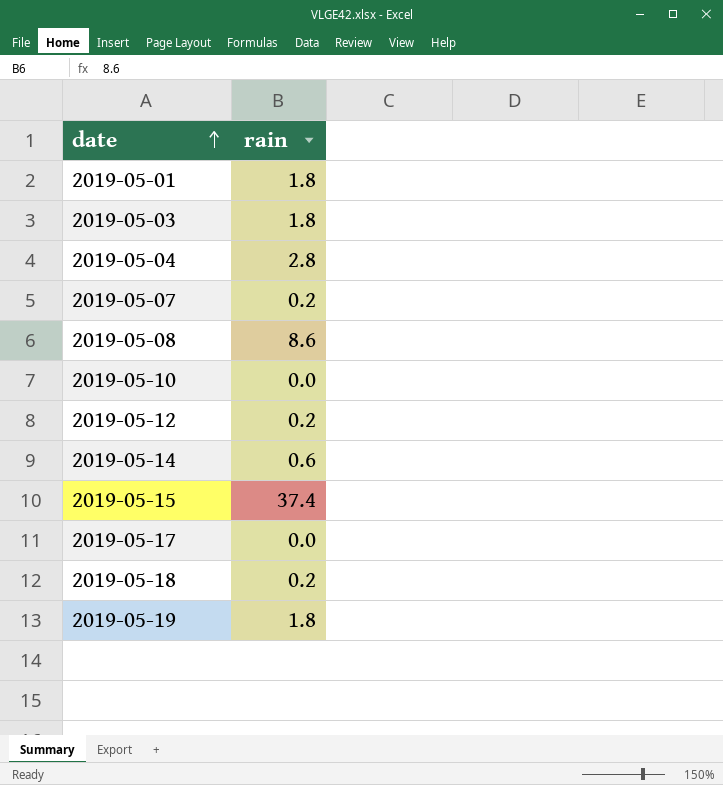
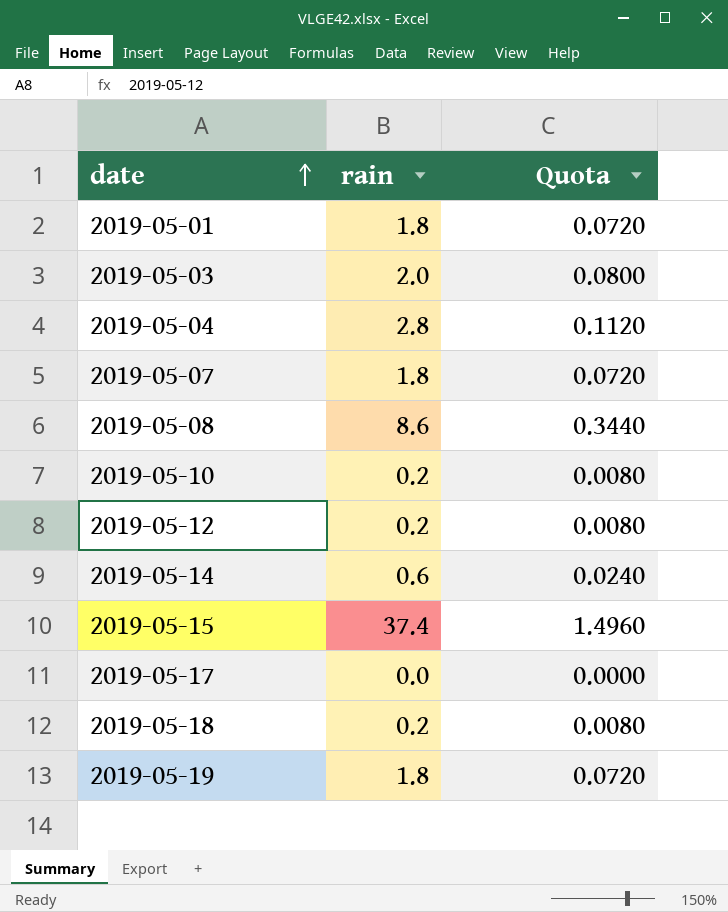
column Quota | formula: none -> [rain] * 0.04
2019-05-03 | rain: 1.8 -> 2.0
2019-05-07 | rain: 0.2 -> 1.8
2019-05-10 | rain: 0.0 -> 0.2

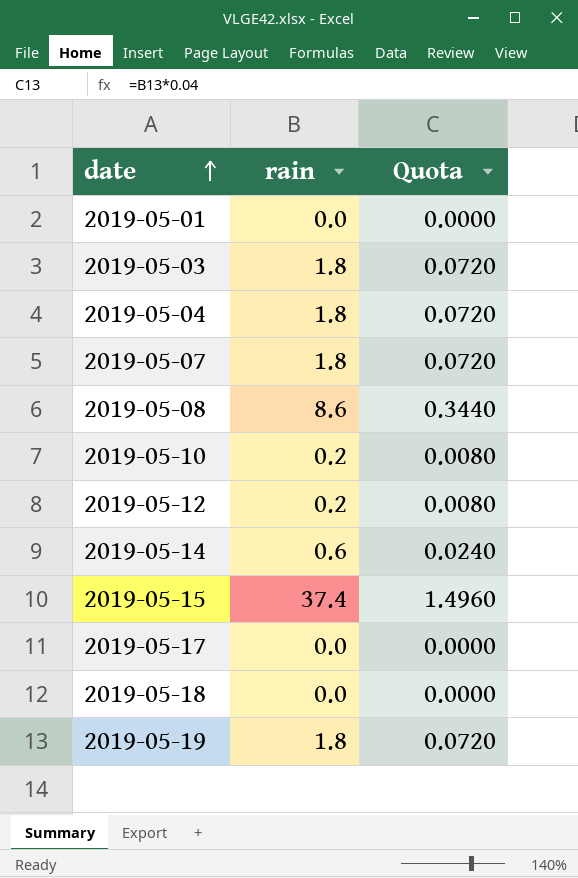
2019-05-01 | rain: 1.8 -> 0.0
2019-05-01 | Quota: 0.0720 -> 0.0000
2019-05-03 | rain: 2.0 -> 1.8
2019-05-03 | Quota: 0.0800 -> 0.0720
2019-05-04 | rain: 2.8 -> 1.8
2019-05-04 | Quota: 0.1120 -> 0.0720
2019-05-18 | rain: 0.2 -> 0.0
2019-05-18 | Quota: 0.0080 -> 0.0000

